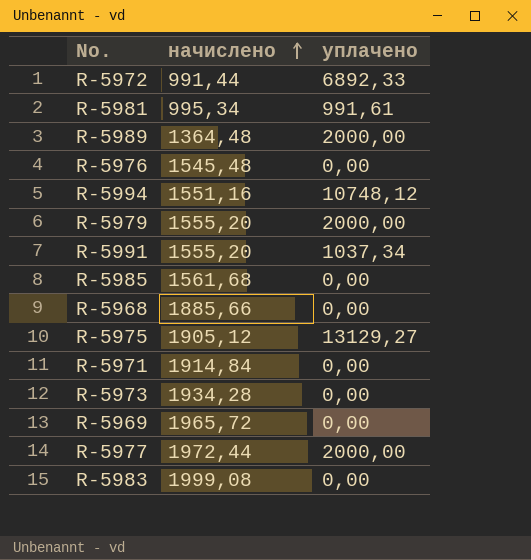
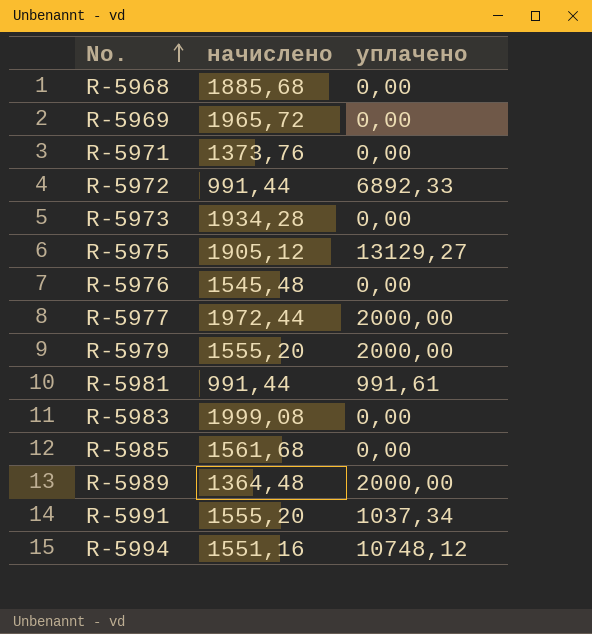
row order: начислено ascending -> No. ascending
R-5968 | начислено: 1885,66 -> 1885,68
R-5971 | начислено: 1914,84 -> 1373,76
R-5981 | начислено: 995,34 -> 991,44

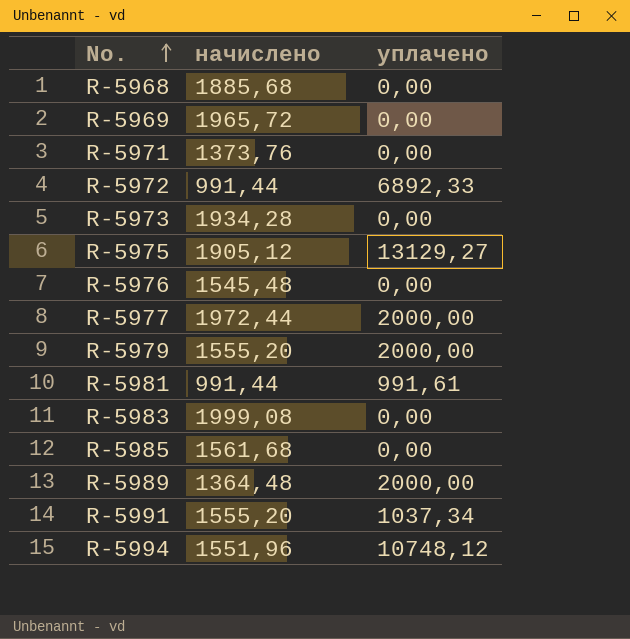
R-5994 | начислено: 1551,16 -> 1551,96

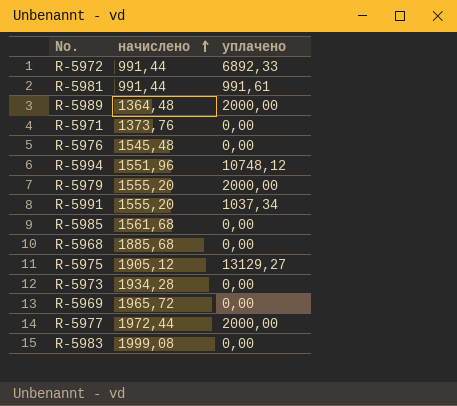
row order: No. ascending -> начислено ascending

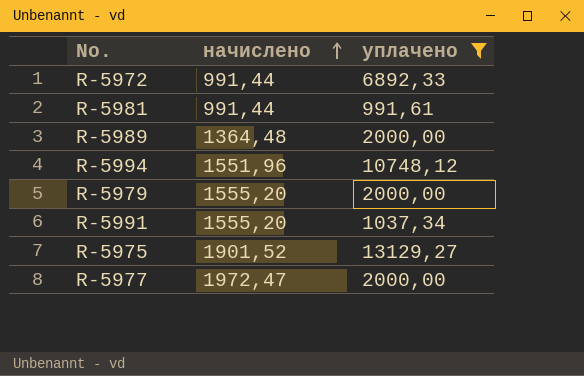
filter: none -> уплачено != 0,00
R-5975 | начислено: 1905,12 -> 1901,52
R-5977 | начислено: 1972,44 -> 1972,47

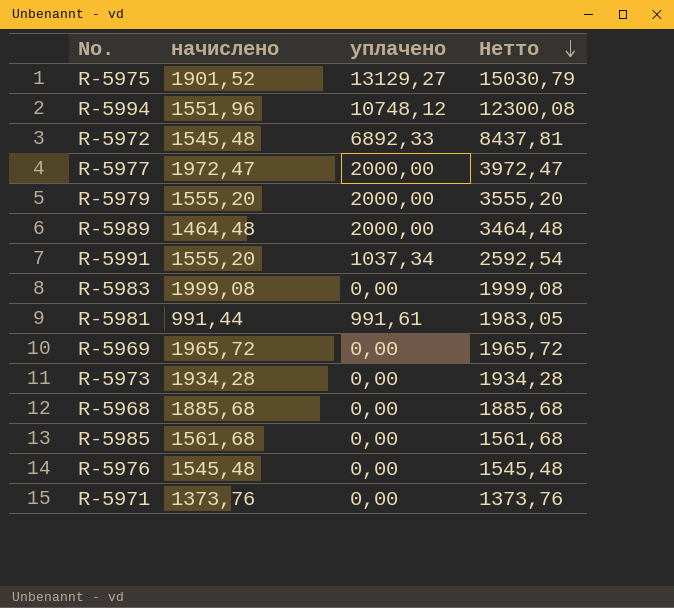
filter: уплачено != 0,00 -> none
row order: начислено ascending -> Нетто descending
column Нетто | formula: none -> [начислено] + [уплачено]
R-5972 | начислено: 991,44 -> 1545,48
R-5989 | начислено: 1364,48 -> 1464,48

